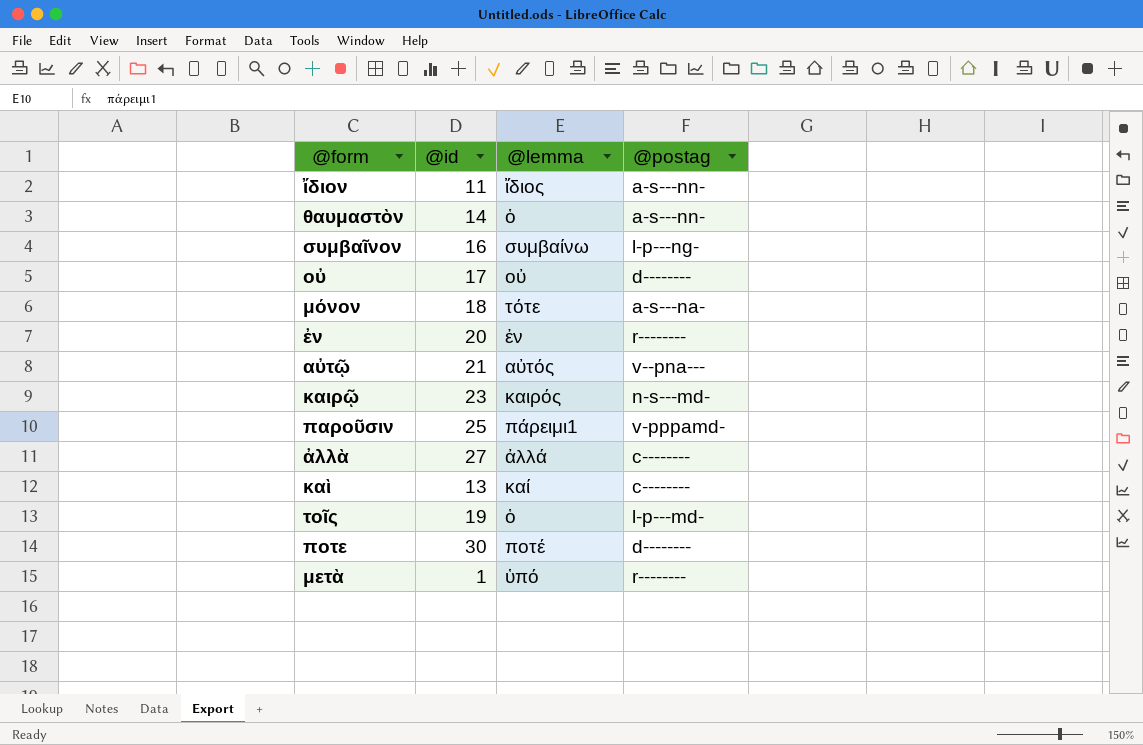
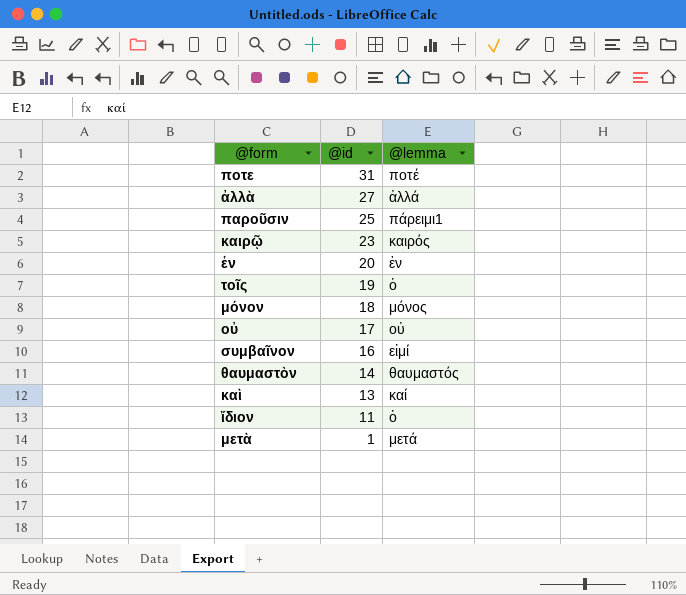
row order: none -> @id descending
column @postag | position: 4 -> none
row αὐτῷ: 21 | αὐτός | v--pna--- -> none
ποτε | @id: 30 -> 31
μόνον | @lemma: τότε -> μόνος
συμβαῖνον | @lemma: συμβαίνω -> εἰμί
θαυμαστὸν | @lemma: ὁ -> θαυμαστός
ἴδιον | @lemma: ἴδιος -> ὁ
μετὰ | @lemma: ὑπό -> μετά

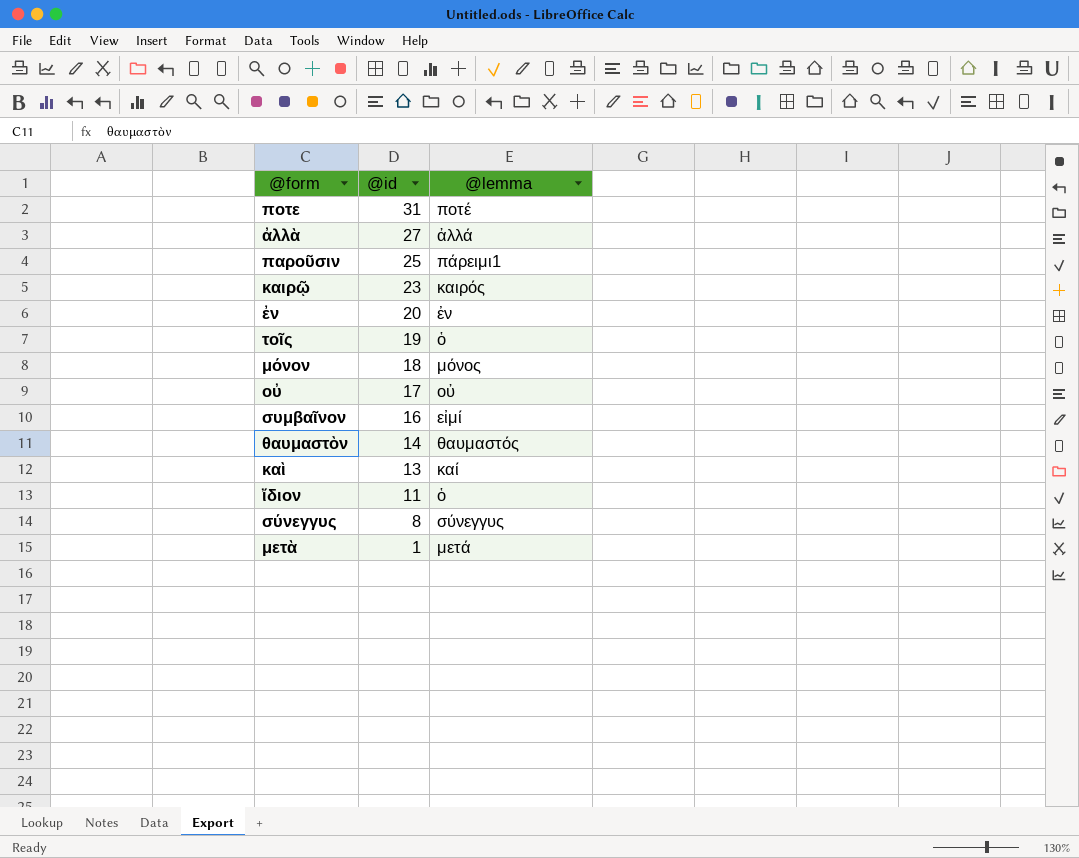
row σύνεγγυς: none -> 8 | σύνεγγυς

